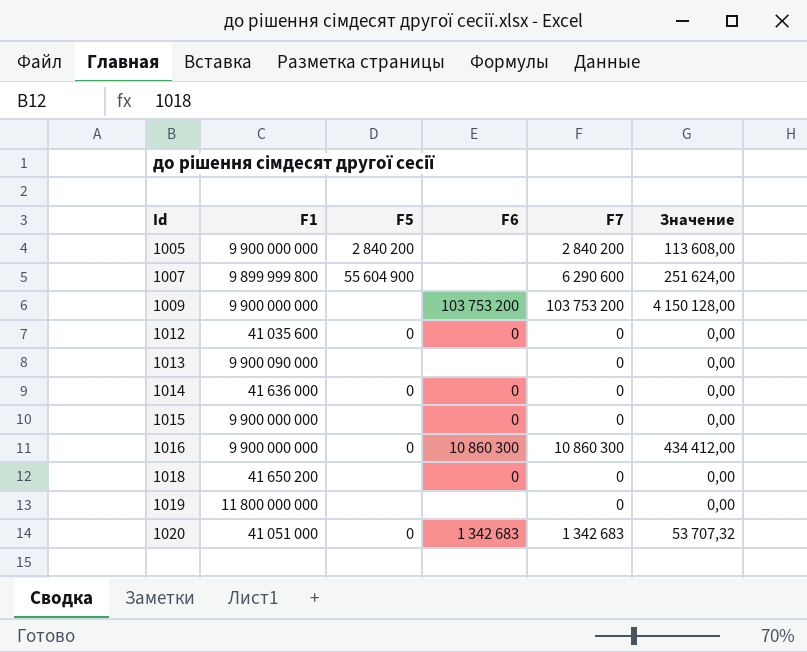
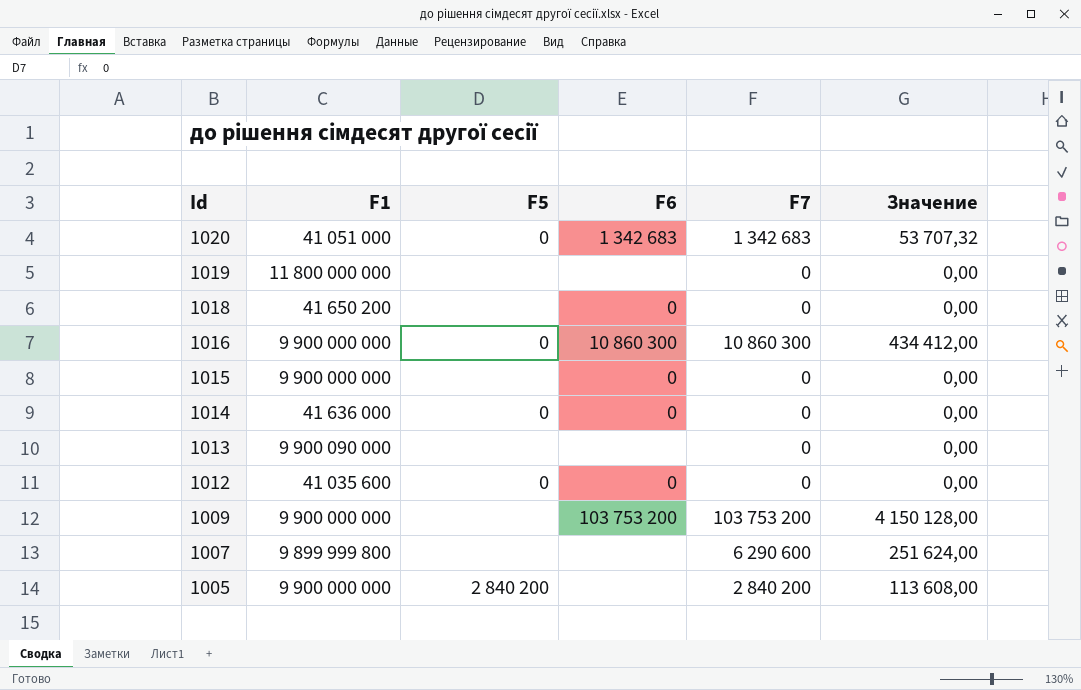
row order: Id ascending -> Id descending
1007 | F5: 55 604 900 -> none

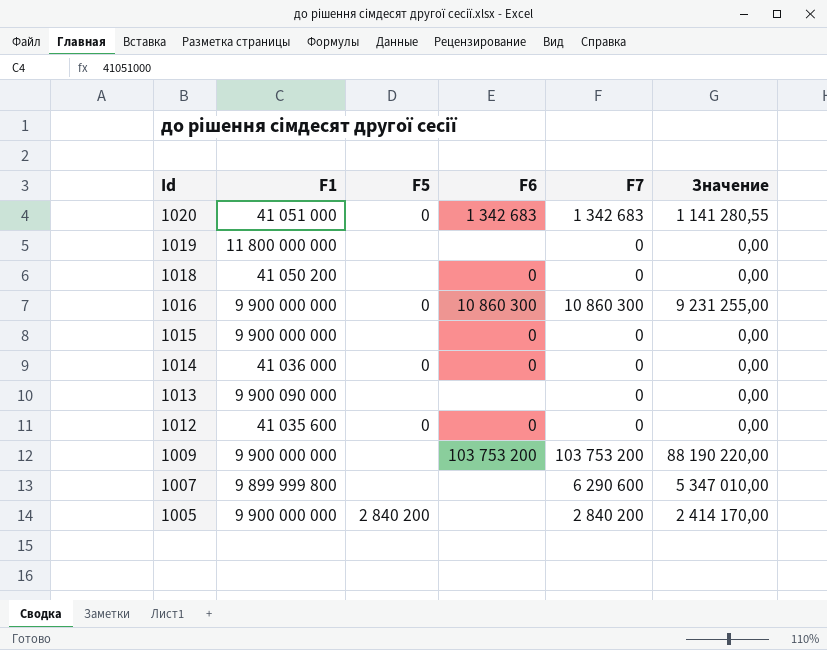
column Значение | formula: [F7] * 0,04 -> [F7] * 0,85
1018 | F1: 41 650 200 -> 41 050 200
1014 | F1: 41 636 000 -> 41 036 000

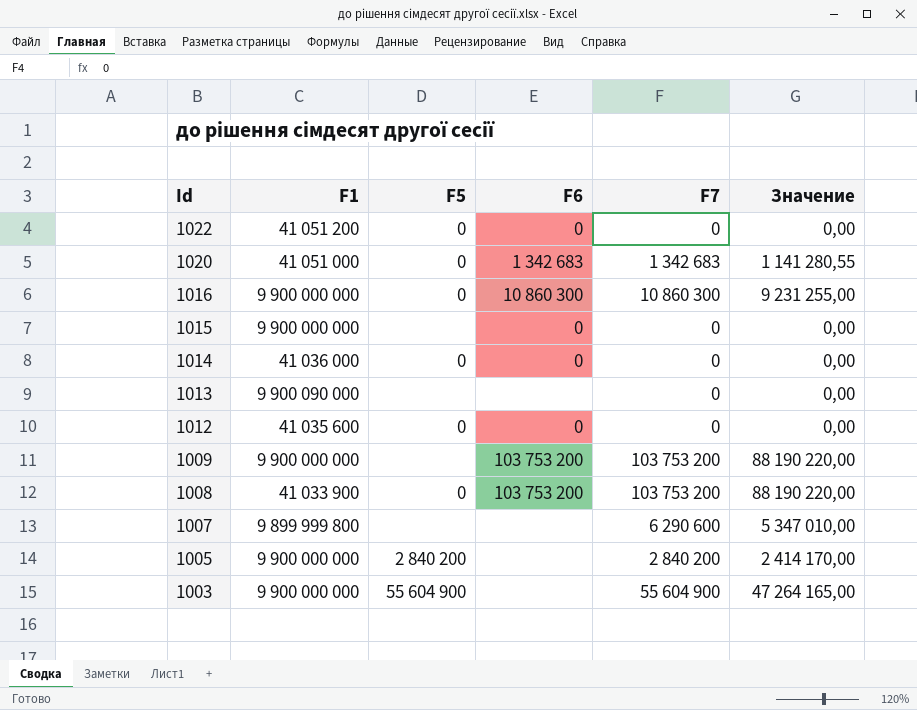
row 1019: 11 800 000 000 | none | none | 0 | 0,00 -> none
row 1018: 41 050 200 | none | 0 | 0 | 0,00 -> none
row 1022: none -> 41 051 200 | 0 | 0 | 0 | 0,00
row 1008: none -> 41 033 900 | 0 | 103 753 200 | 103 753 200 | 88 190 220,00
row 1003: none -> 9 900 000 000 | 55 604 900 | none | 55 604 900 | 47 264 165,00

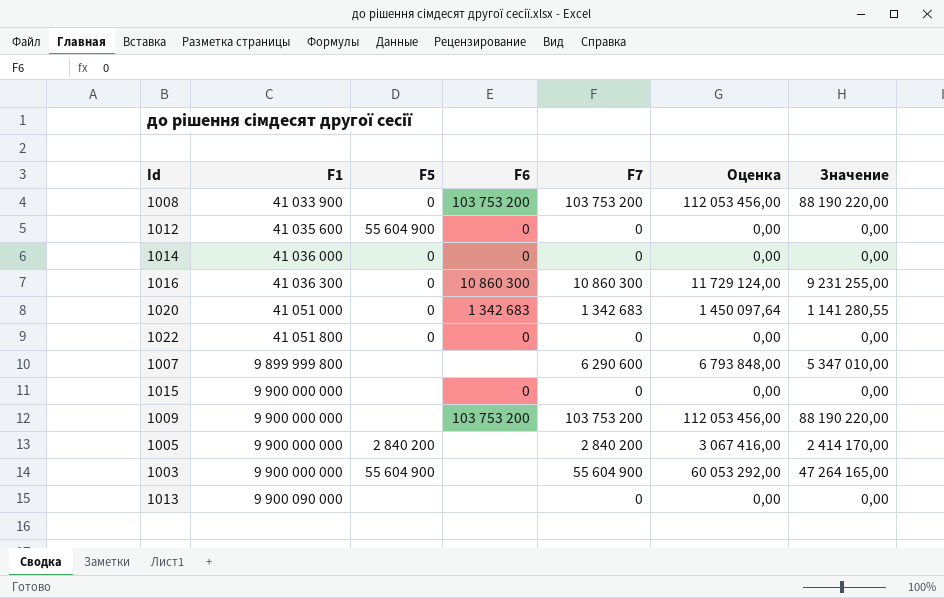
row order: Id descending -> F1 ascending
column Оценка | formula: none -> [F7] * 1,08
1012 | F5: 0 -> 55 604 900
1016 | F1: 9 900 000 000 -> 41 036 300
1022 | F1: 41 051 200 -> 41 051 800

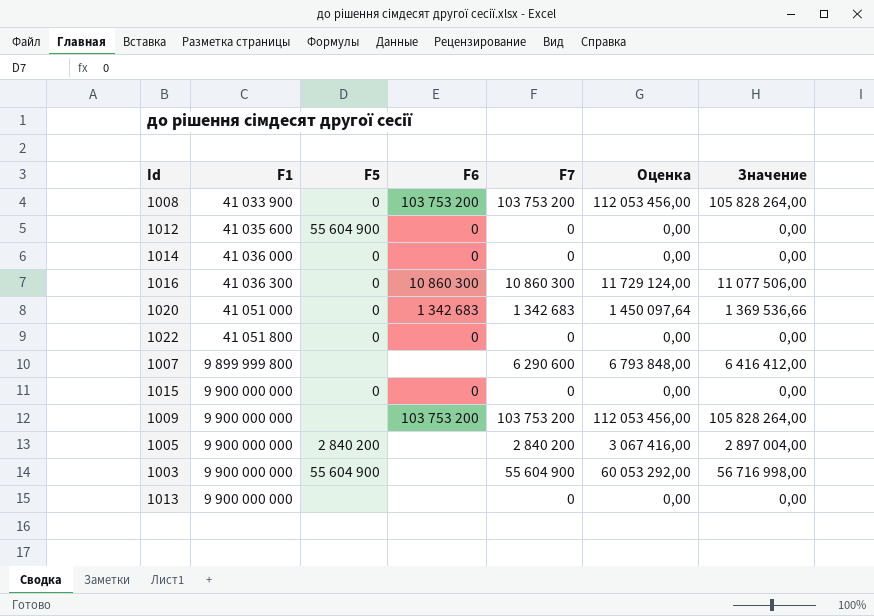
column Значение | formula: [F7] * 0,85 -> [F7] * 1,02
1015 | F5: none -> 0
1013 | F1: 9 900 090 000 -> 9 900 000 000

